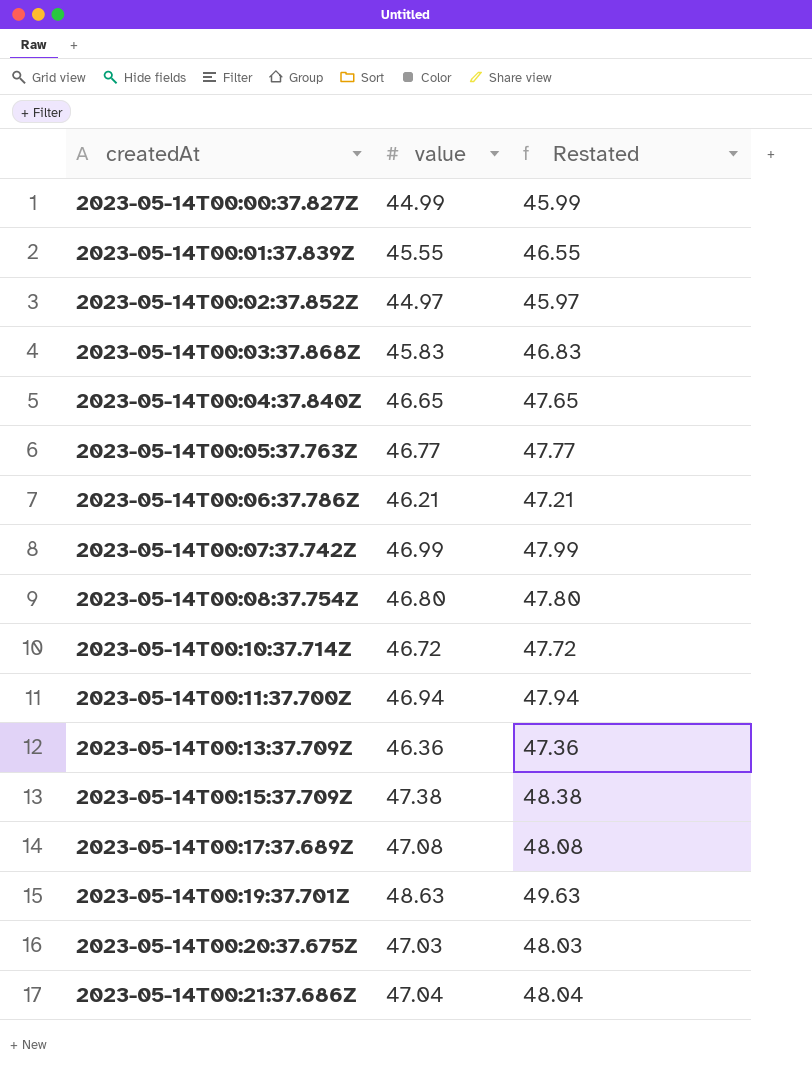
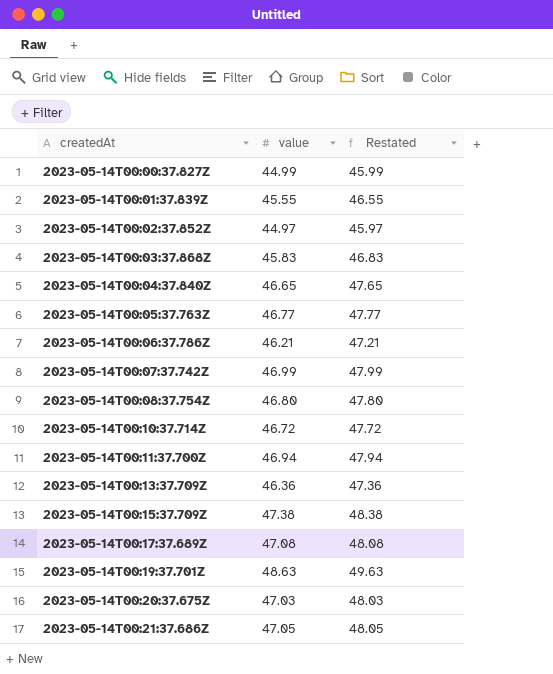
2023-05-14T00:21:37.686Z | value: 47.04 -> 47.05
2023-05-14T00:21:37.686Z | Restated: 48.04 -> 48.05

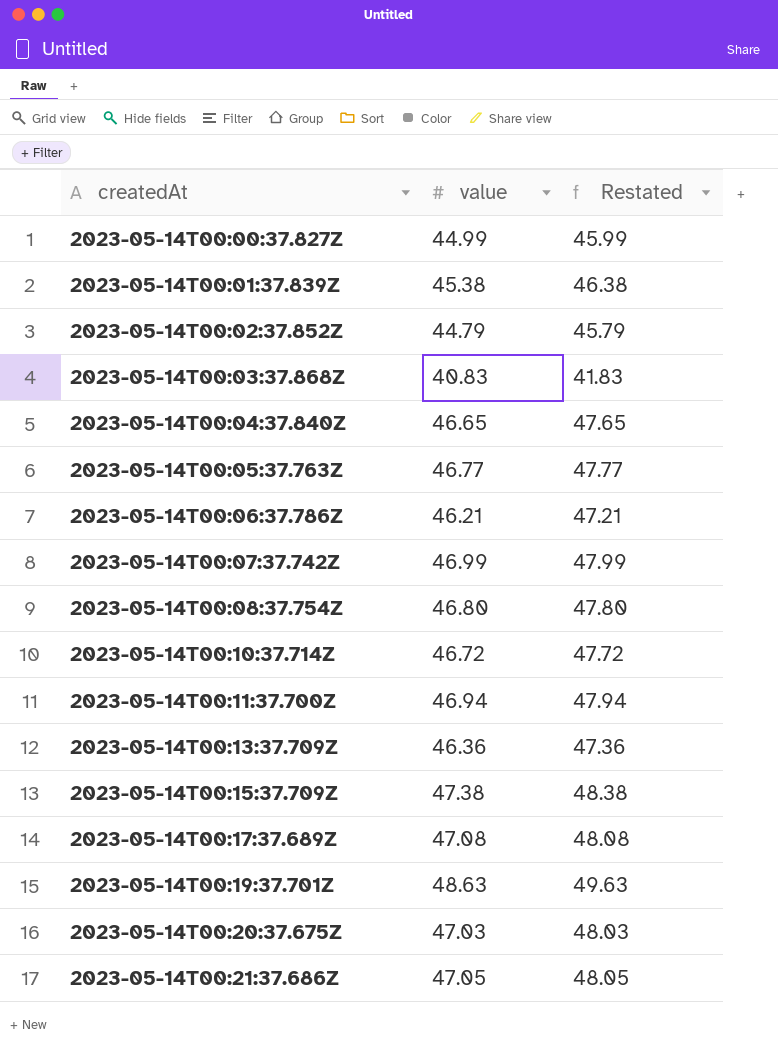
2023-05-14T00:01:37.839Z | value: 45.55 -> 45.38
2023-05-14T00:01:37.839Z | Restated: 46.55 -> 46.38
2023-05-14T00:02:37.852Z | value: 44.97 -> 44.79
2023-05-14T00:02:37.852Z | Restated: 45.97 -> 45.79
2023-05-14T00:03:37.868Z | value: 45.83 -> 40.83
2023-05-14T00:03:37.868Z | Restated: 46.83 -> 41.83

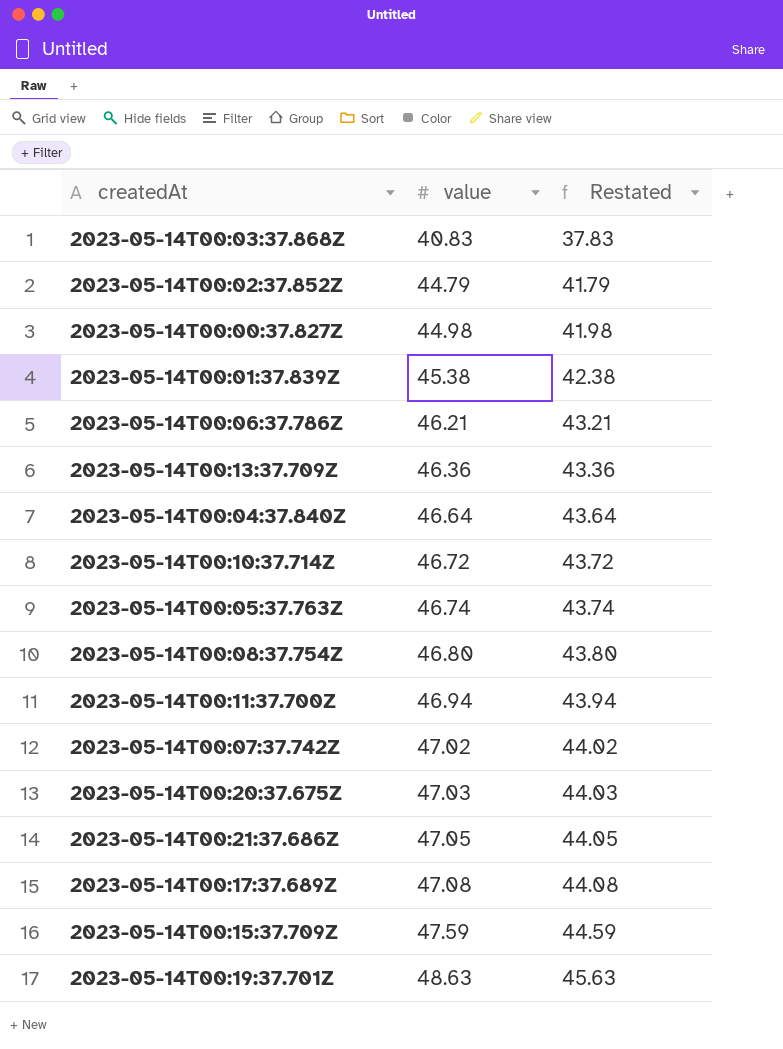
row order: createdAt ascending -> value ascending
column Restated | formula: [value] + 1 -> [value] - 3
2023-05-14T00:00:37.827Z | value: 44.99 -> 44.98
2023-05-14T00:04:37.840Z | value: 46.65 -> 46.64
2023-05-14T00:05:37.763Z | value: 46.77 -> 46.74
2023-05-14T00:07:37.742Z | value: 46.99 -> 47.02
2023-05-14T00:15:37.709Z | value: 47.38 -> 47.59

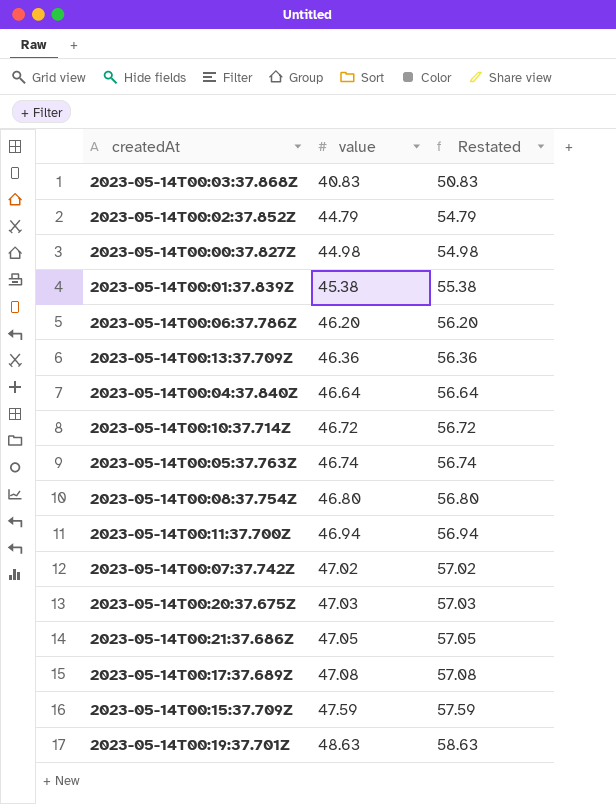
column Restated | formula: [value] - 3 -> [value] + 10
2023-05-14T00:06:37.786Z | value: 46.21 -> 46.20

